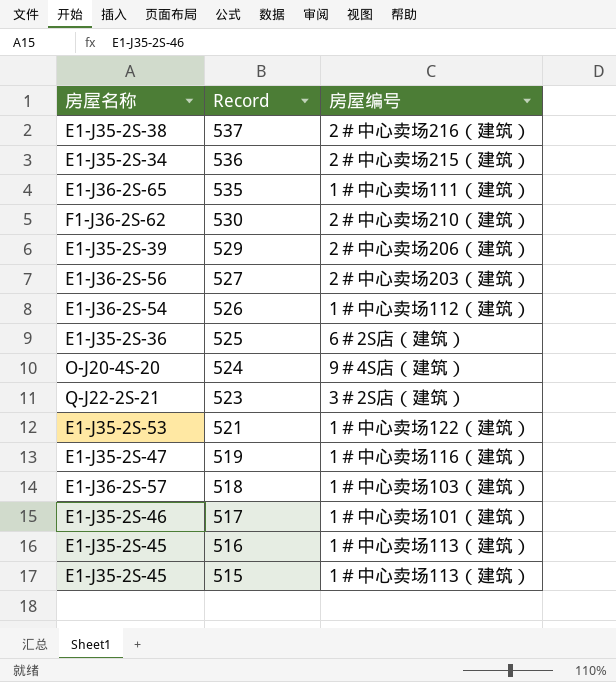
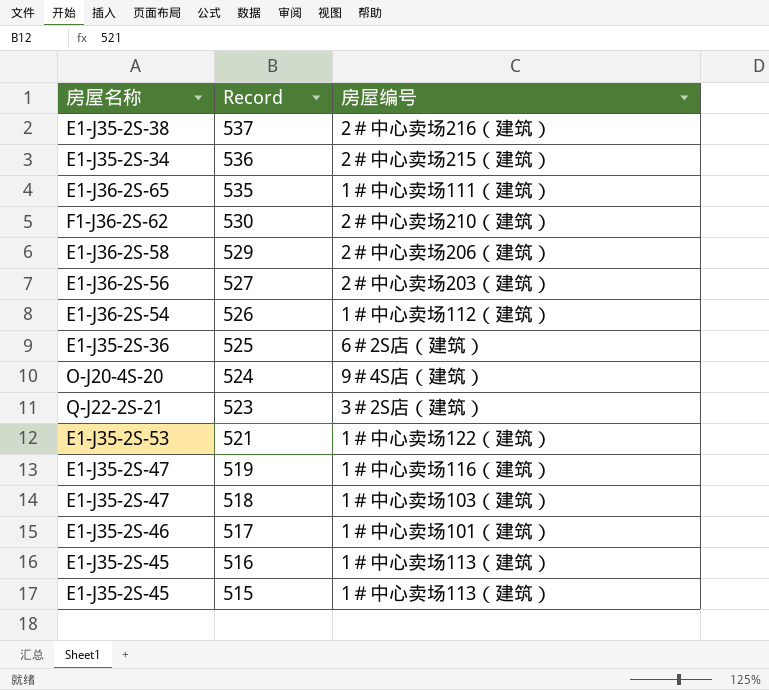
529 | 房屋名称: E1-J35-2S-39 -> E1-J36-2S-58
518 | 房屋名称: E1-J36-2S-57 -> E1-J35-2S-47

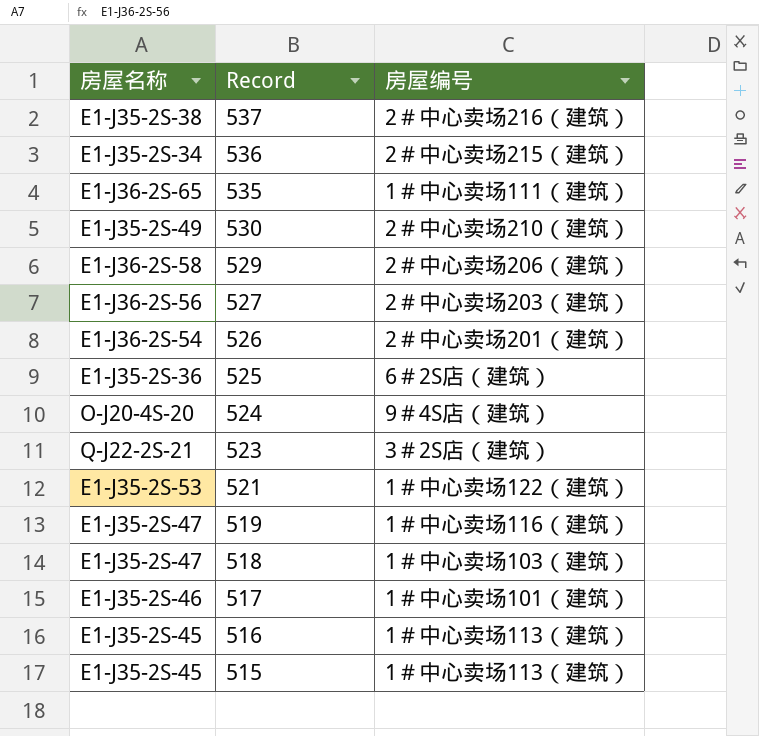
530 | 房屋名称: F1-J36-2S-62 -> E1-J35-2S-49
526 | 房屋编号: 1＃中心卖场112（建筑） -> 2＃中心卖场201（建筑）

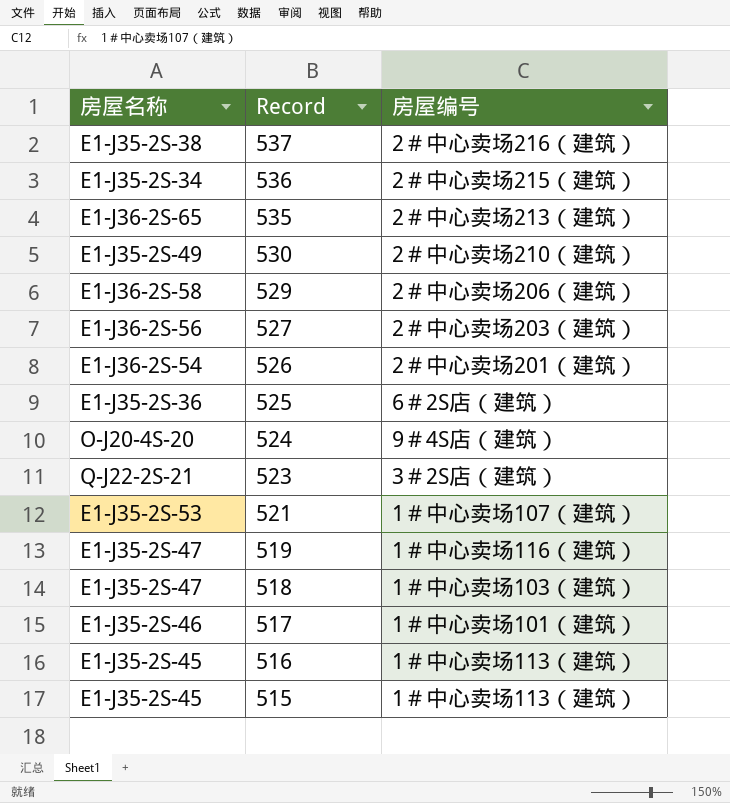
535 | 房屋编号: 1＃中心卖场111（建筑） -> 2＃中心卖场213（建筑）
521 | 房屋编号: 1＃中心卖场122（建筑） -> 1＃中心卖场107（建筑）

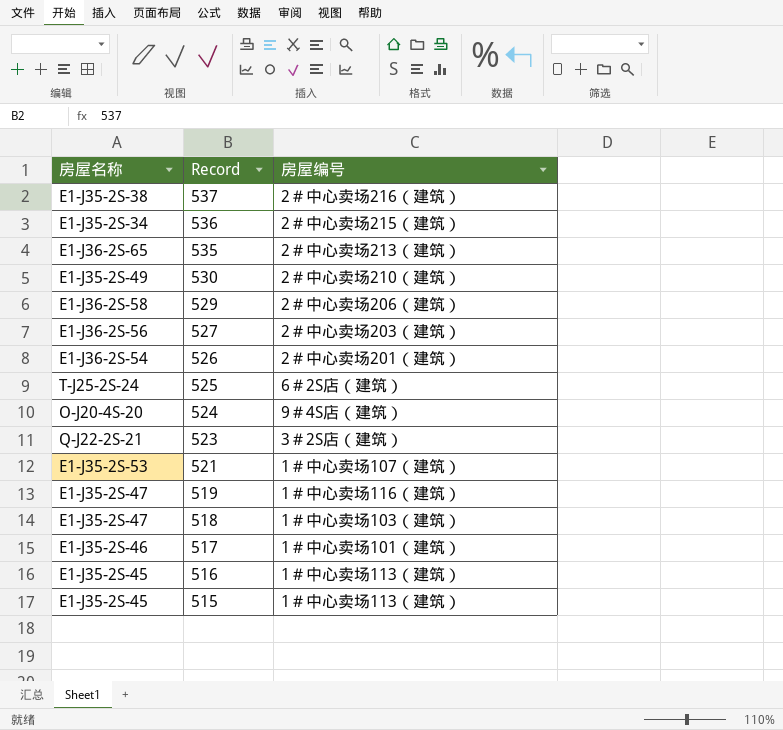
525 | 房屋名称: E1-J35-2S-36 -> T-J25-2S-24

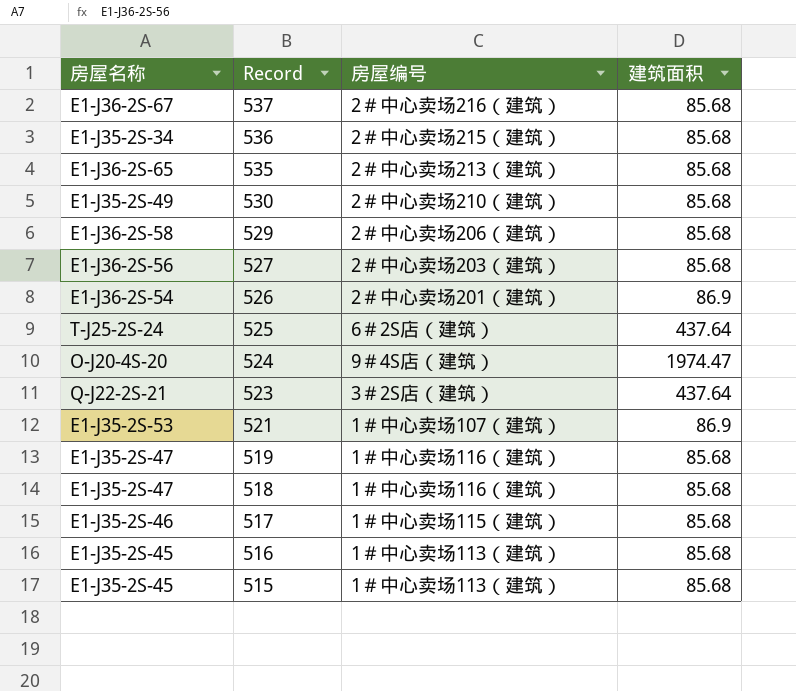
column 建筑面积 | position: none -> 4
537 | 房屋名称: E1-J35-2S-38 -> E1-J36-2S-67
518 | 房屋编号: 1＃中心卖场103（建筑） -> 1＃中心卖场116（建筑）
517 | 房屋编号: 1＃中心卖场101（建筑） -> 1＃中心卖场115（建筑）

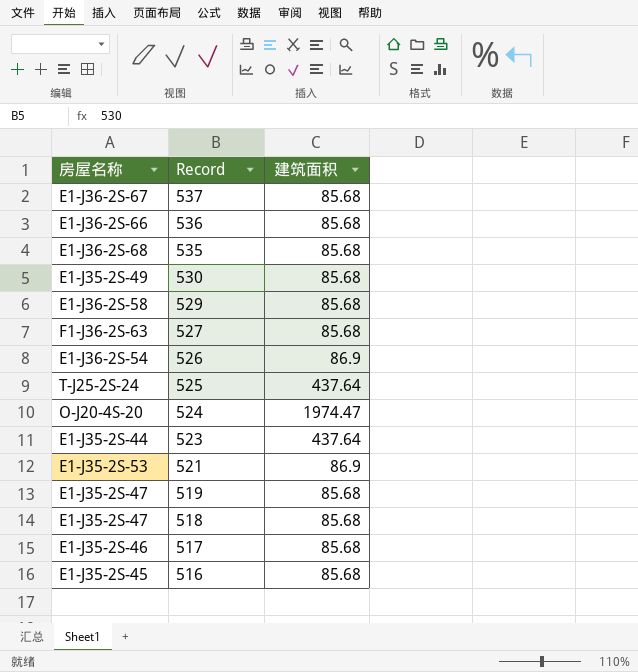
column 房屋编号 | position: 3 -> none
row 515: E1-J35-2S-45 | 1＃中心卖场113（建筑） | 85.68 -> none
536 | 房屋名称: E1-J35-2S-34 -> E1-J36-2S-66
535 | 房屋名称: E1-J36-2S-65 -> E1-J36-2S-68
527 | 房屋名称: E1-J36-2S-56 -> F1-J36-2S-63
523 | 房屋名称: Q-J22-2S-21 -> E1-J35-2S-44

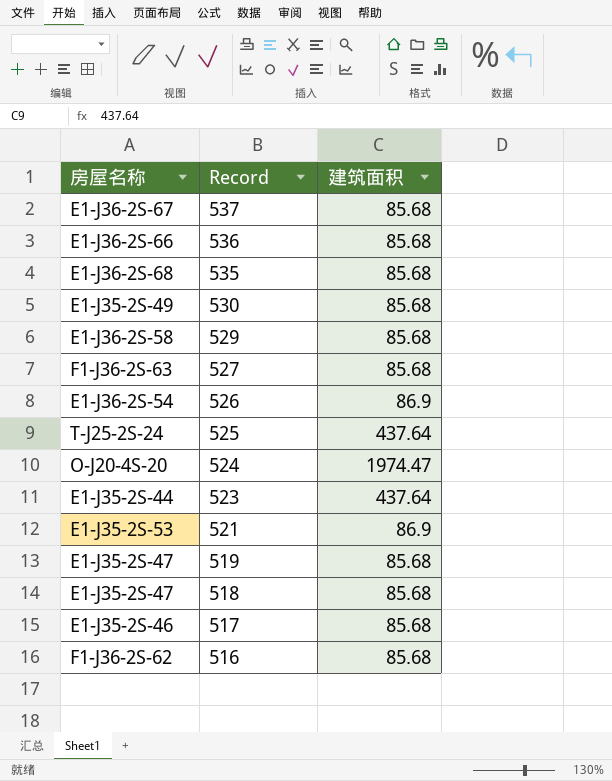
516 | 房屋名称: E1-J35-2S-45 -> F1-J36-2S-62

